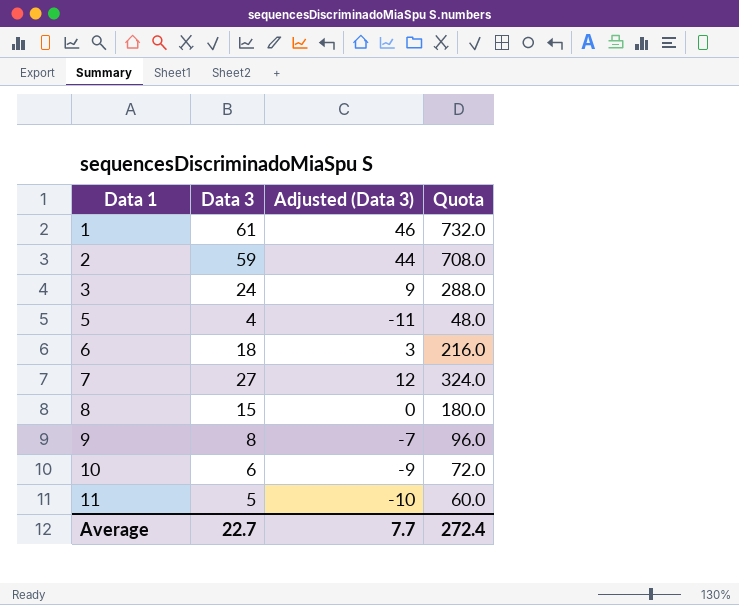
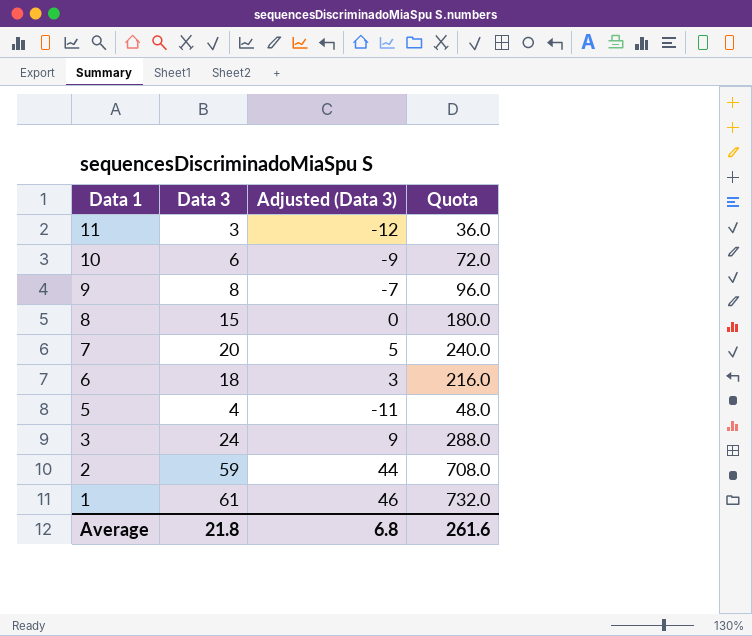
row order: Data 1 ascending -> Data 1 descending
11 | Data 3: 5 -> 3
11 | Adjusted (Data 3): -10 -> -12
11 | Quota: 60.0 -> 36.0
7 | Data 3: 27 -> 20
7 | Adjusted (Data 3): 12 -> 5
7 | Quota: 324.0 -> 240.0
Average | Data 3: 22.7 -> 21.8
Average | Adjusted (Data 3): 7.7 -> 6.8
Average | Quota: 272.4 -> 261.6

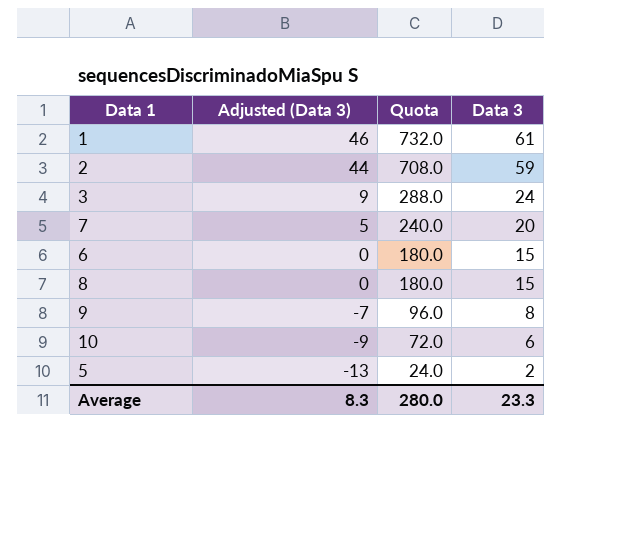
row order: Data 1 descending -> Adjusted (Data 3) descending
column Data 3 | position: 2 -> 4
row 11: 3 | -12 | 36.0 -> none
6 | Adjusted (Data 3): 3 -> 0
6 | Quota: 216.0 -> 180.0
6 | Data 3: 18 -> 15
5 | Adjusted (Data 3): -11 -> -13
5 | Quota: 48.0 -> 24.0
5 | Data 3: 4 -> 2
Average | Adjusted (Data 3): 6.8 -> 8.3
Average | Quota: 261.6 -> 280.0
Average | Data 3: 21.8 -> 23.3

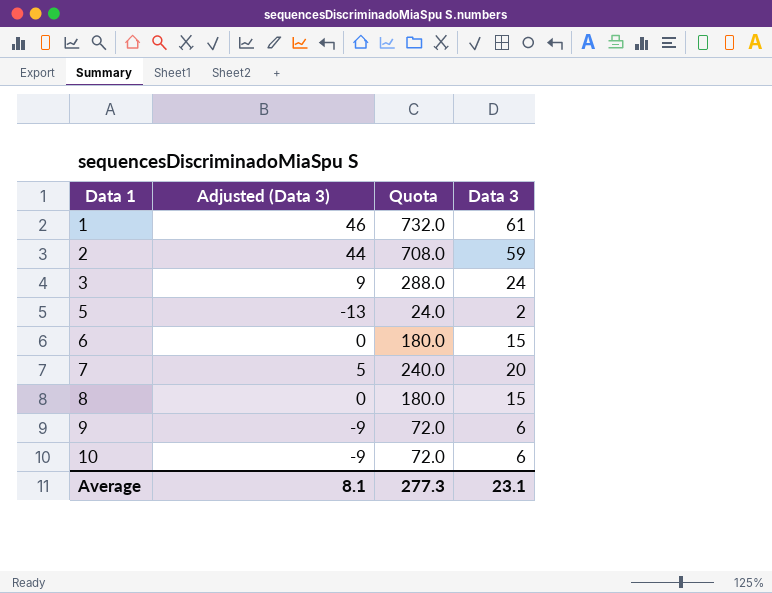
row order: Adjusted (Data 3) descending -> Data 1 ascending
9 | Adjusted (Data 3): -7 -> -9
9 | Quota: 96.0 -> 72.0
9 | Data 3: 8 -> 6
Average | Adjusted (Data 3): 8.3 -> 8.1
Average | Quota: 280.0 -> 277.3
Average | Data 3: 23.3 -> 23.1

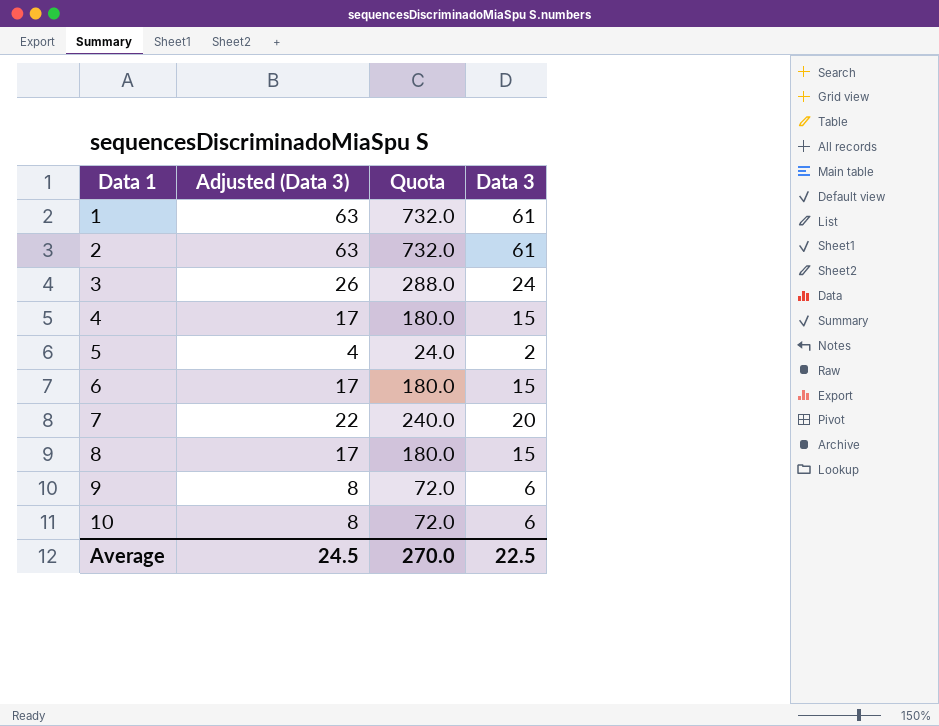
column Adjusted (Data 3) | formula: [Data 3] - 15 -> [Data 3] + 2
2 | Quota: 708.0 -> 732.0
2 | Data 3: 59 -> 61
row 4: none -> 17 | 180.0 | 15
Average | Adjusted (Data 3): 8.1 -> 24.5
Average | Quota: 277.3 -> 270.0
Average | Data 3: 23.1 -> 22.5

